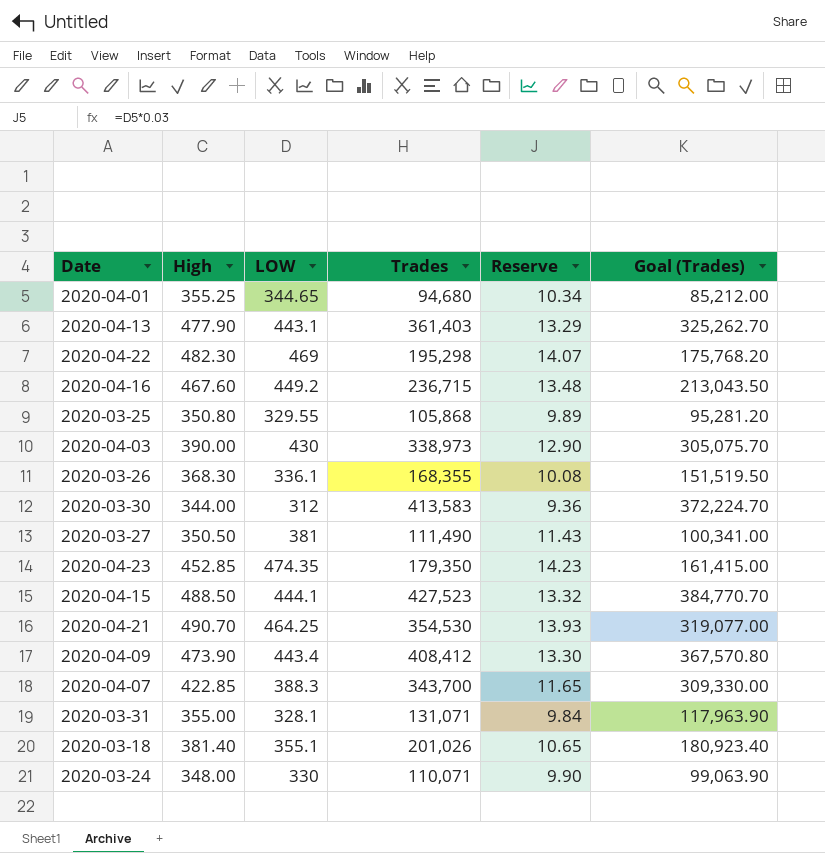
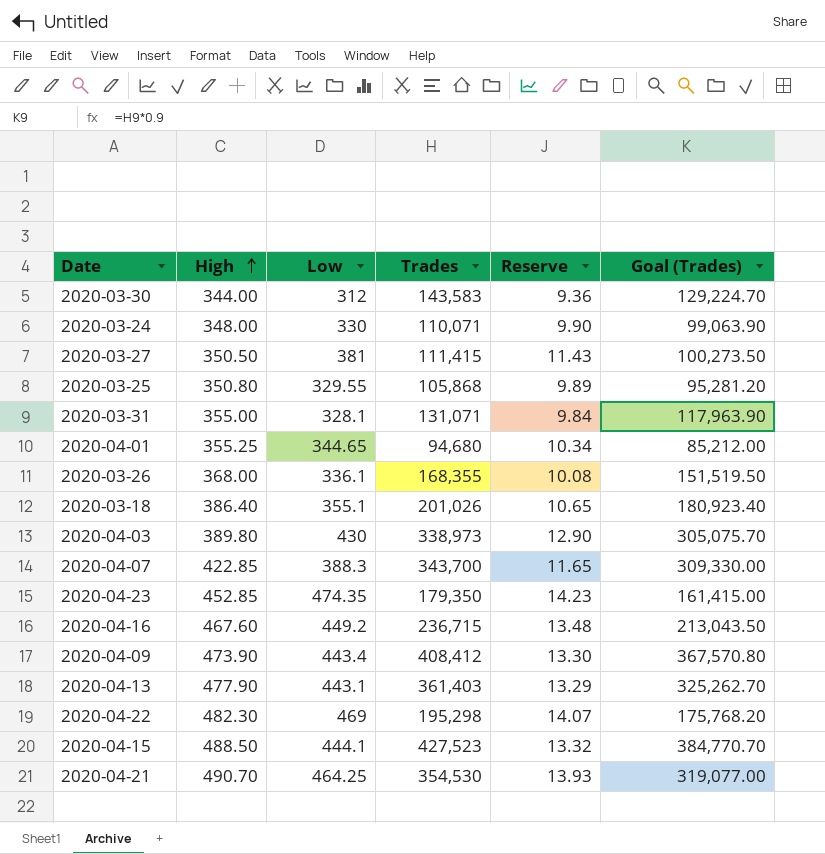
row order: none -> High ascending
column name: LOW -> Low
2020-03-30 | Trades: 413,583 -> 143,583
2020-03-30 | Goal (Trades): 372,224.70 -> 129,224.70
2020-03-27 | Trades: 111,490 -> 111,415
2020-03-27 | Goal (Trades): 100,341.00 -> 100,273.50
2020-03-26 | High: 368.30 -> 368.00
2020-03-18 | High: 381.40 -> 386.40
2020-04-03 | High: 390.00 -> 389.80

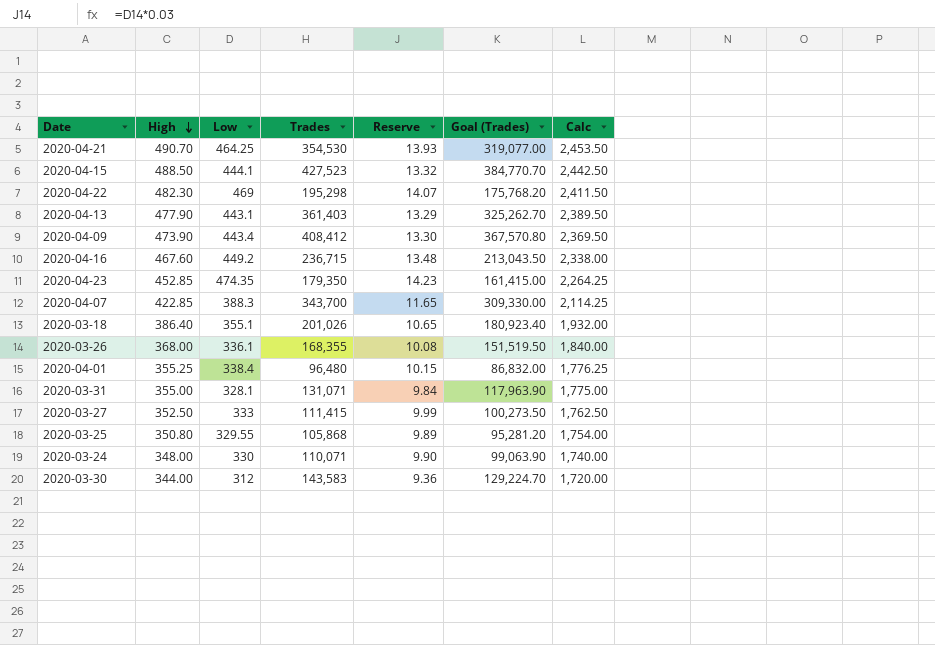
row order: High ascending -> High descending
column Calc | formula: none -> [High] * 5
row 2020-04-03: 389.80 | 430 | 338,973 | 12.90 | 305,075.70 -> none
2020-04-01 | Low: 344.65 -> 338.4
2020-04-01 | Trades: 94,680 -> 96,480
2020-04-01 | Reserve: 10.34 -> 10.15
2020-04-01 | Goal (Trades): 85,212.00 -> 86,832.00
2020-03-27 | High: 350.50 -> 352.50
2020-03-27 | Low: 381 -> 333
2020-03-27 | Reserve: 11.43 -> 9.99

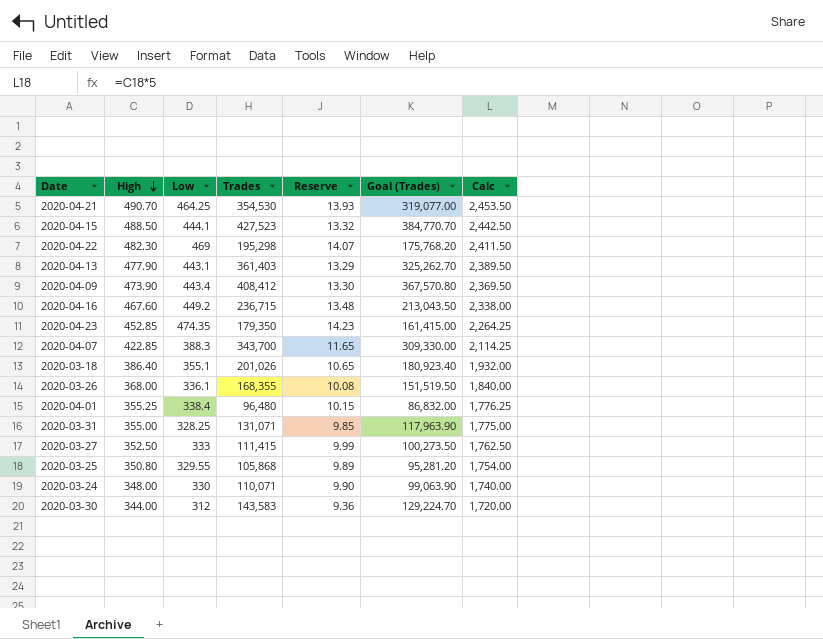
2020-03-31 | Low: 328.1 -> 328.25
2020-03-31 | Reserve: 9.84 -> 9.85

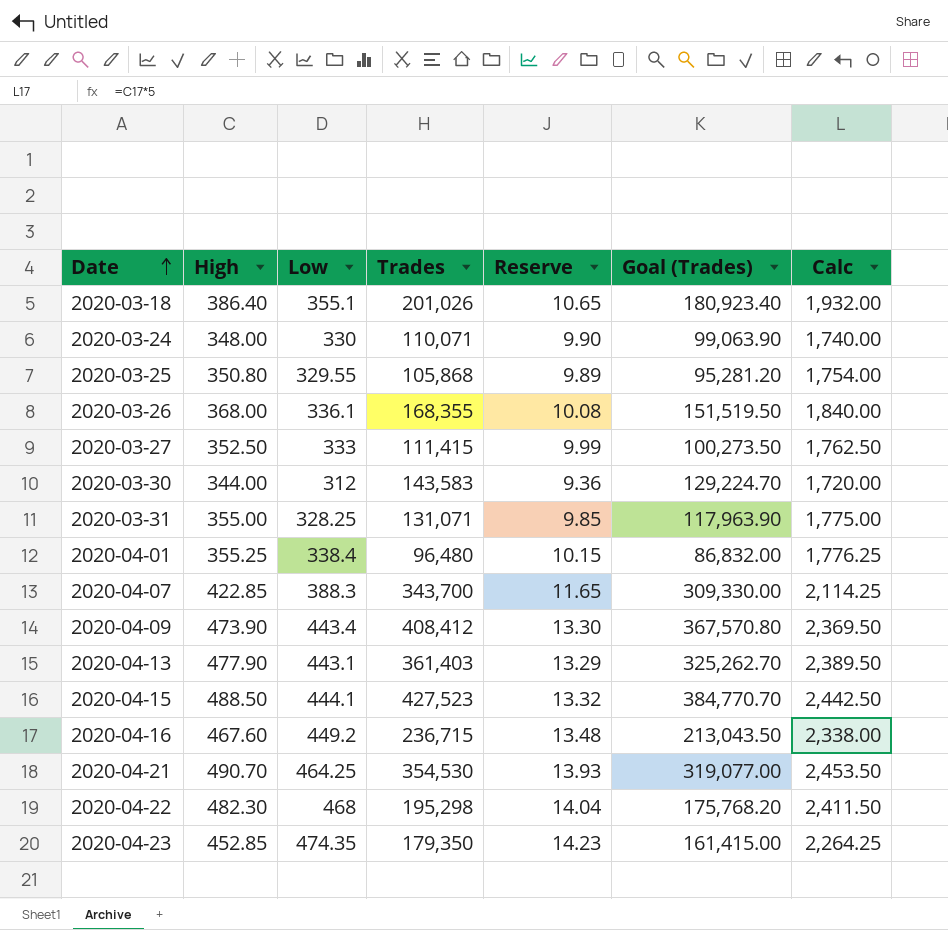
row order: High descending -> Date ascending
2020-04-22 | Low: 469 -> 468
2020-04-22 | Reserve: 14.07 -> 14.04

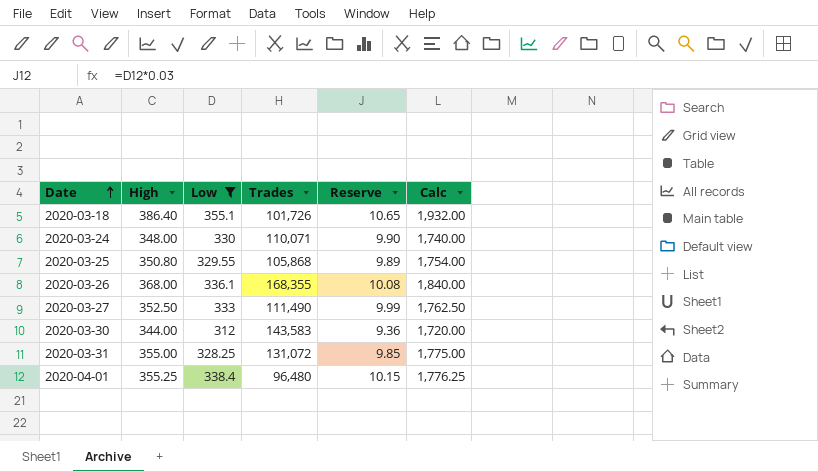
filter: none -> Low <= 355.1
column Goal (Trades) | formula: [Trades] * 0.9 -> none
2020-03-18 | Trades: 201,026 -> 101,726
2020-03-27 | Trades: 111,415 -> 111,490
2020-03-31 | Trades: 131,071 -> 131,072

